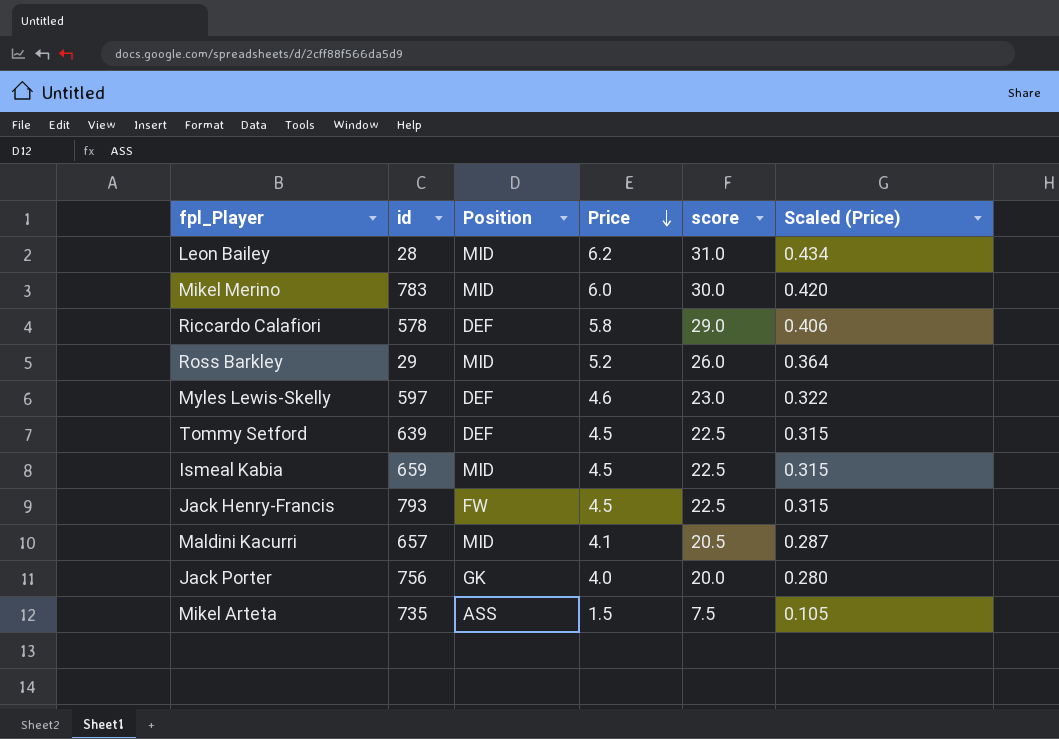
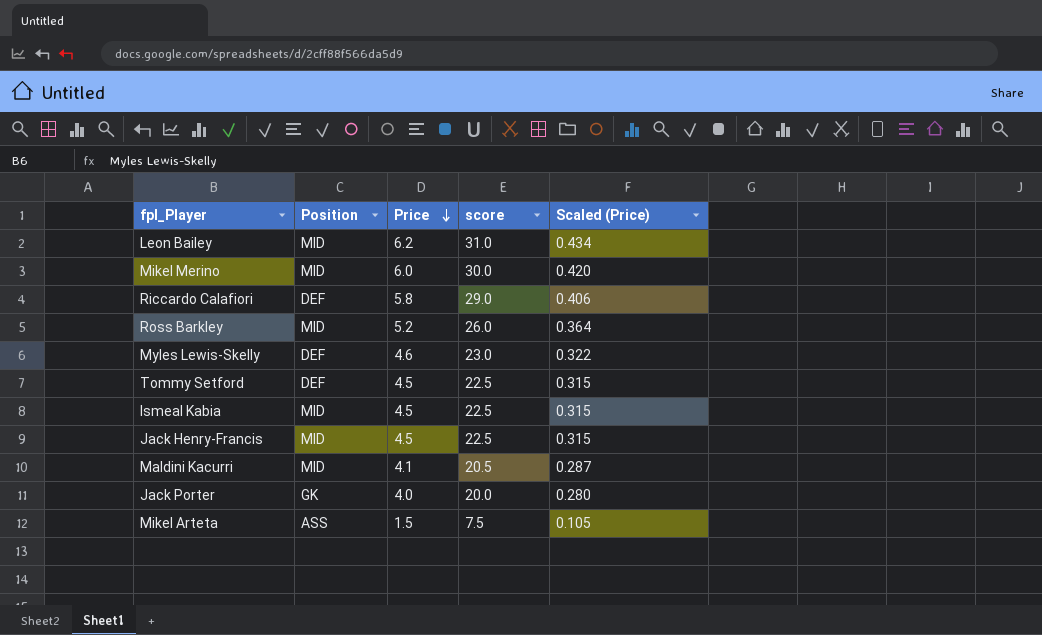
column id | position: 2 -> none
Jack Henry-Francis | Position: FW -> MID

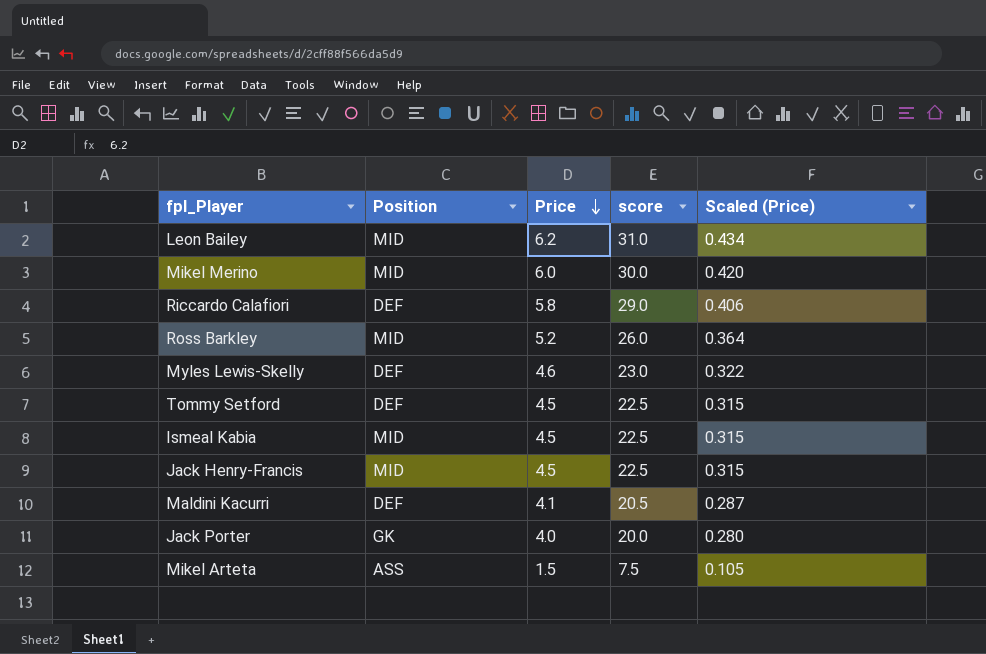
Maldini Kacurri | Position: MID -> DEF

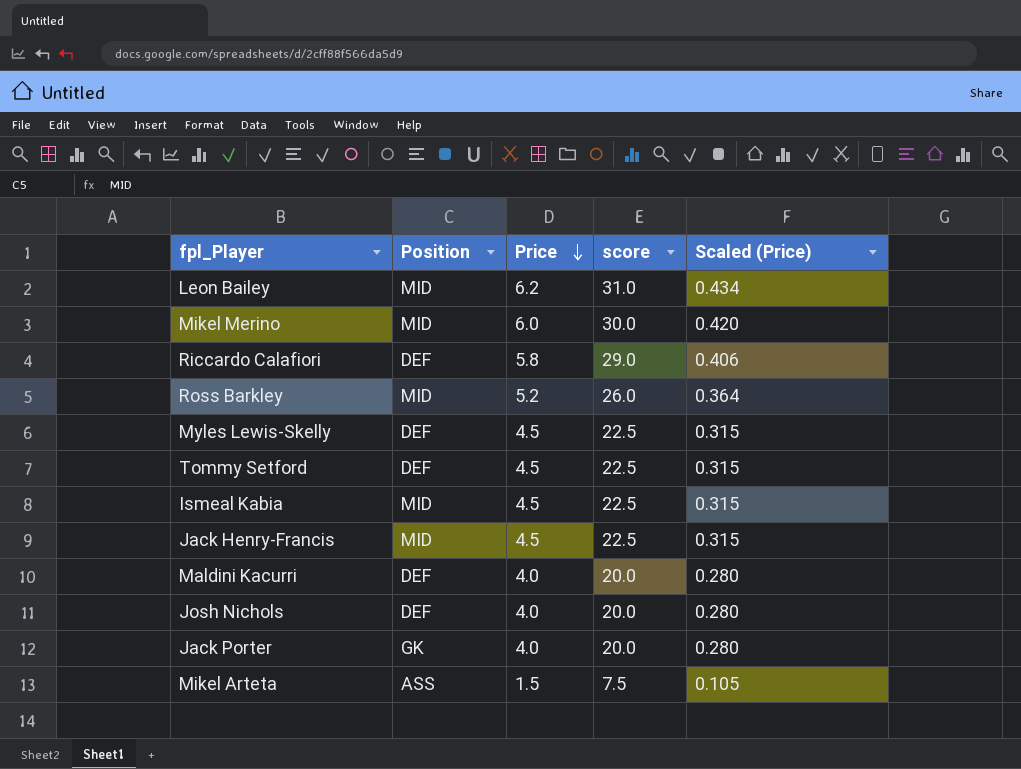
Myles Lewis-Skelly | Price: 4.6 -> 4.5
Myles Lewis-Skelly | score: 23.0 -> 22.5
Myles Lewis-Skelly | Scaled (Price): 0.322 -> 0.315
Maldini Kacurri | Price: 4.1 -> 4.0
Maldini Kacurri | score: 20.5 -> 20.0
Maldini Kacurri | Scaled (Price): 0.287 -> 0.280
row Josh Nichols: none -> DEF | 4.0 | 20.0 | 0.280

